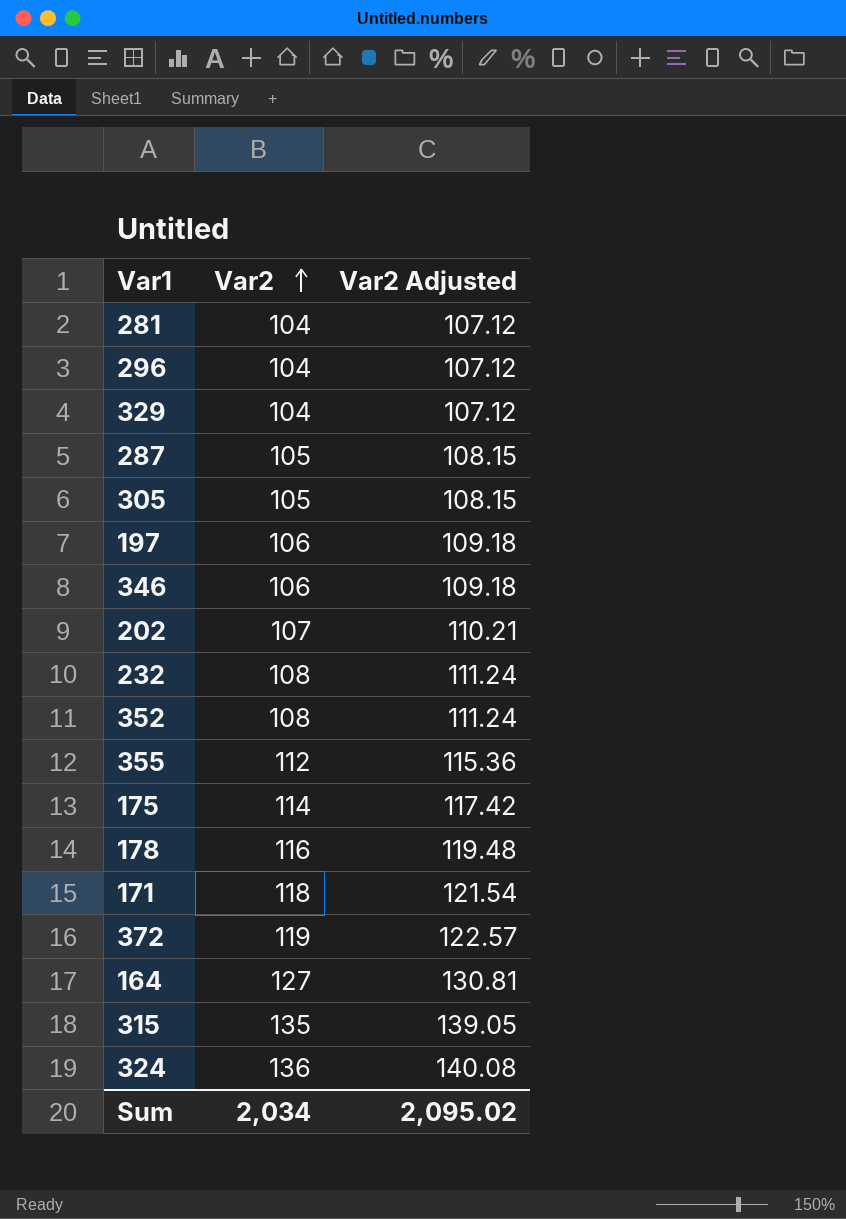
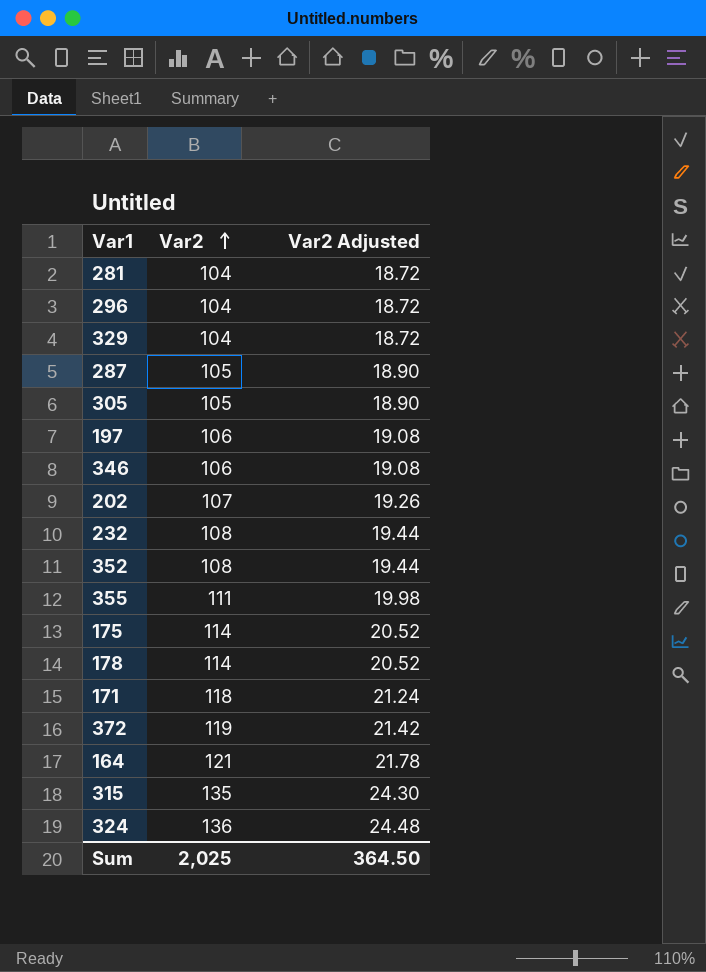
column Var2 Adjusted | formula: [Var2] * 1.03 -> [Var2] * 0.18
355 | Var2: 112 -> 111
178 | Var2: 116 -> 114
164 | Var2: 127 -> 121
Sum | Var2: 2,034 -> 2,025
Sum | Var2 Adjusted: 2,095.02 -> 364.50

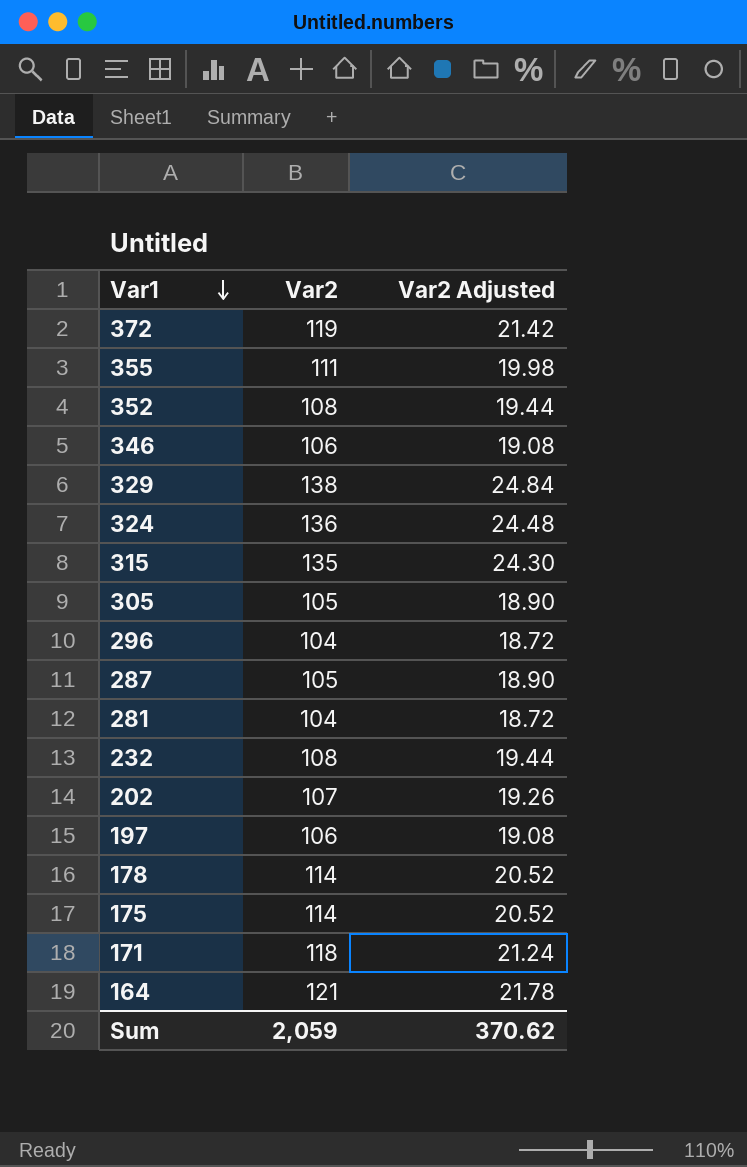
row order: Var2 ascending -> Var1 descending
329 | Var2: 104 -> 138
329 | Var2 Adjusted: 18.72 -> 24.84
Sum | Var2: 2,025 -> 2,059
Sum | Var2 Adjusted: 364.50 -> 370.62

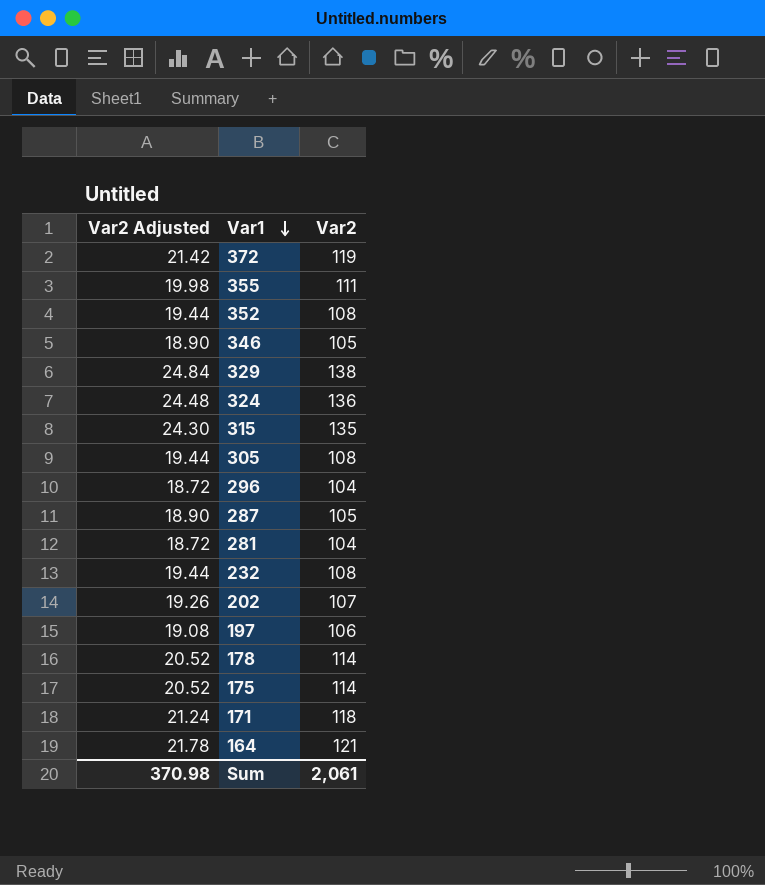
column Var2 Adjusted | position: 3 -> 1
346 | Var2 Adjusted: 19.08 -> 18.90
346 | Var2: 106 -> 105
305 | Var2 Adjusted: 18.90 -> 19.44
305 | Var2: 105 -> 108
Sum | Var2 Adjusted: 370.62 -> 370.98
Sum | Var2: 2,059 -> 2,061

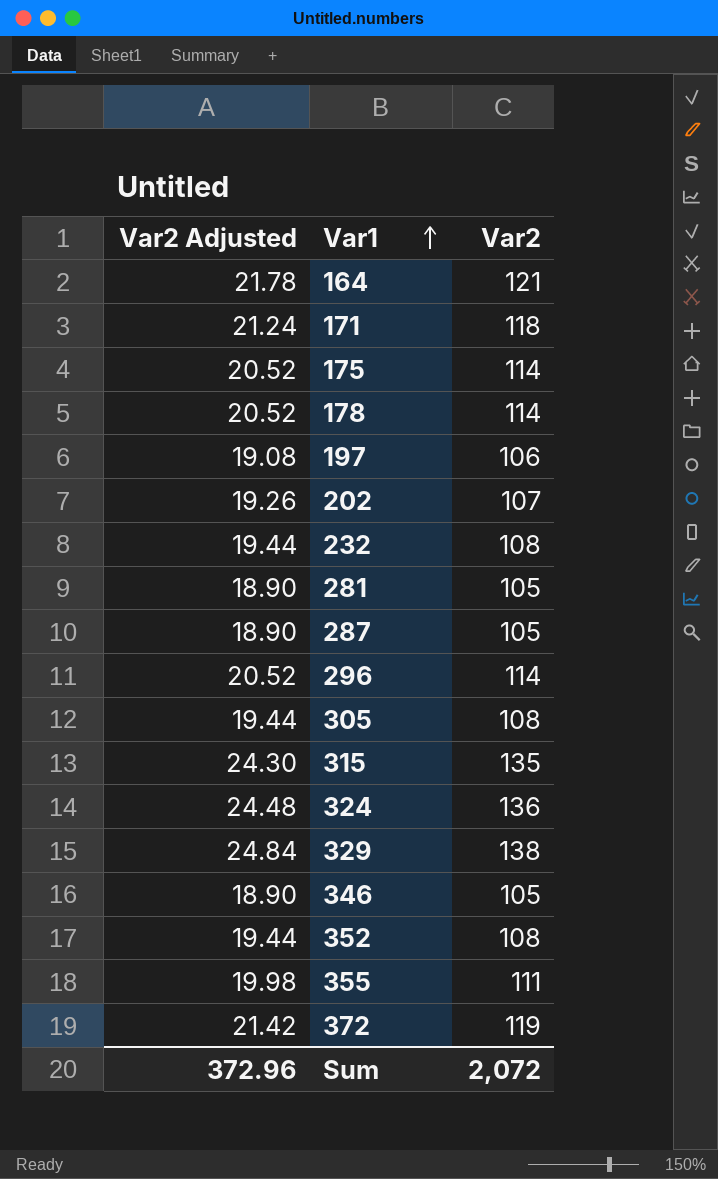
row order: Var1 descending -> Var1 ascending
281 | Var2 Adjusted: 18.72 -> 18.90
281 | Var2: 104 -> 105
296 | Var2 Adjusted: 18.72 -> 20.52
296 | Var2: 104 -> 114
Sum | Var2 Adjusted: 370.98 -> 372.96
Sum | Var2: 2,061 -> 2,072

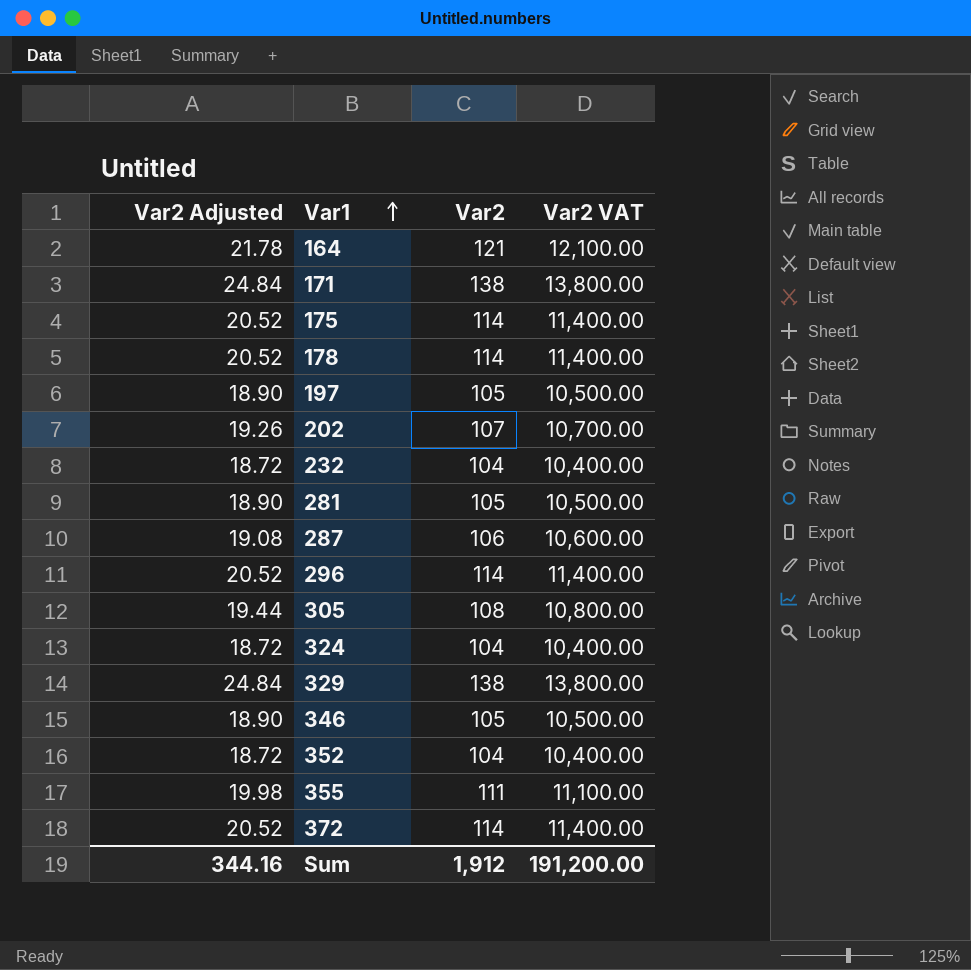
column Var2 VAT | formula: none -> [Var2] * 100
row 315: 24.30 | 135 -> none
171 | Var2 Adjusted: 21.24 -> 24.84
171 | Var2: 118 -> 138
197 | Var2 Adjusted: 19.08 -> 18.90
197 | Var2: 106 -> 105
232 | Var2 Adjusted: 19.44 -> 18.72
232 | Var2: 108 -> 104
287 | Var2 Adjusted: 18.90 -> 19.08
287 | Var2: 105 -> 106
324 | Var2 Adjusted: 24.48 -> 18.72
324 | Var2: 136 -> 104
352 | Var2 Adjusted: 19.44 -> 18.72
352 | Var2: 108 -> 104
372 | Var2 Adjusted: 21.42 -> 20.52
372 | Var2: 119 -> 114
Sum | Var2 Adjusted: 372.96 -> 344.16
Sum | Var2: 2,072 -> 1,912

